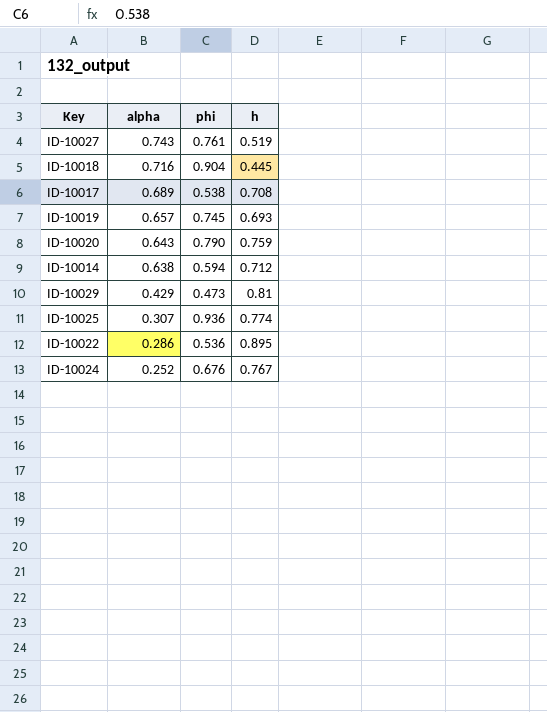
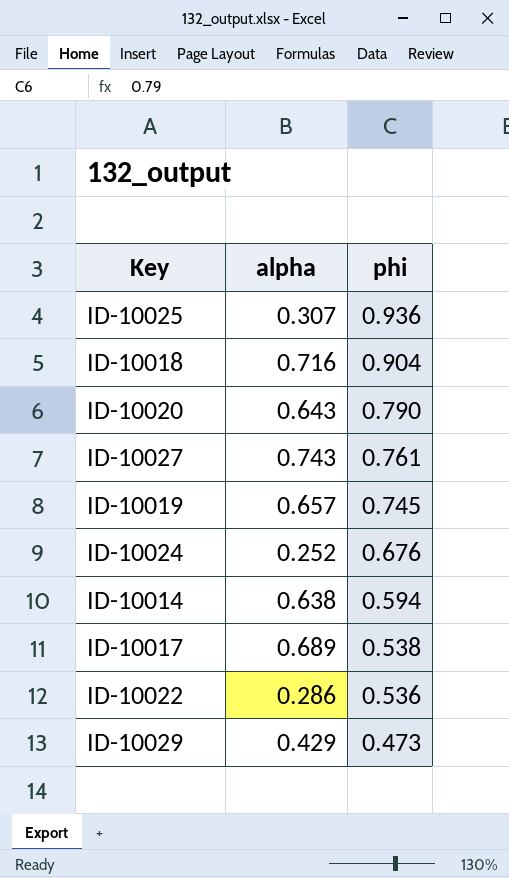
row order: alpha descending -> phi descending
column h | position: 4 -> none

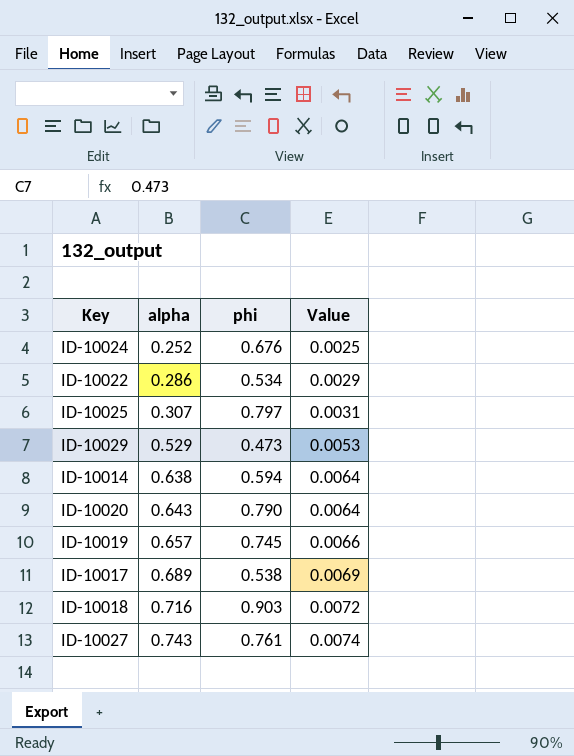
row order: phi descending -> alpha ascending
column Value | formula: none -> [alpha] * 0.01
ID-10022 | phi: 0.536 -> 0.534
ID-10025 | phi: 0.936 -> 0.797
ID-10029 | alpha: 0.429 -> 0.529
ID-10018 | phi: 0.904 -> 0.903

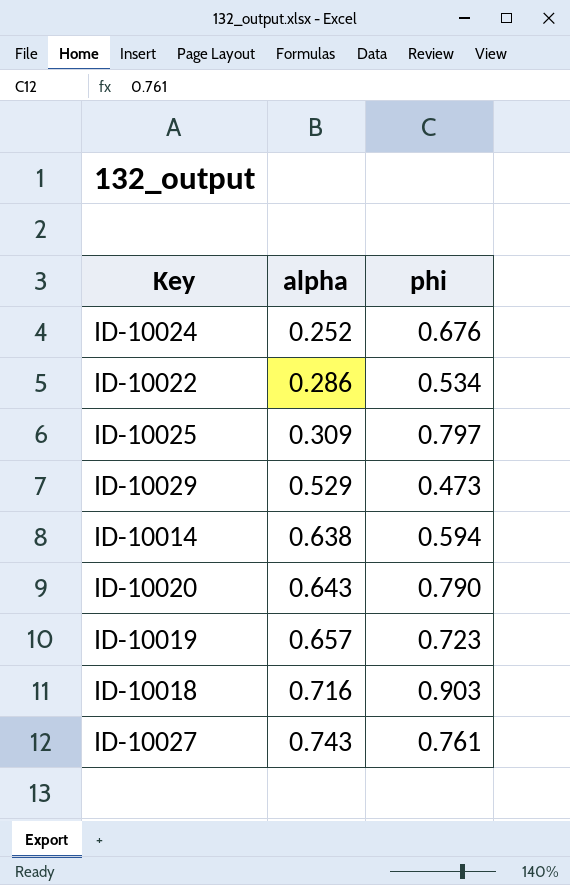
column Value | formula: [alpha] * 0.01 -> none
row ID-10017: 0.689 | 0.538 | 0.0069 -> none
ID-10025 | alpha: 0.307 -> 0.309
ID-10019 | phi: 0.745 -> 0.723

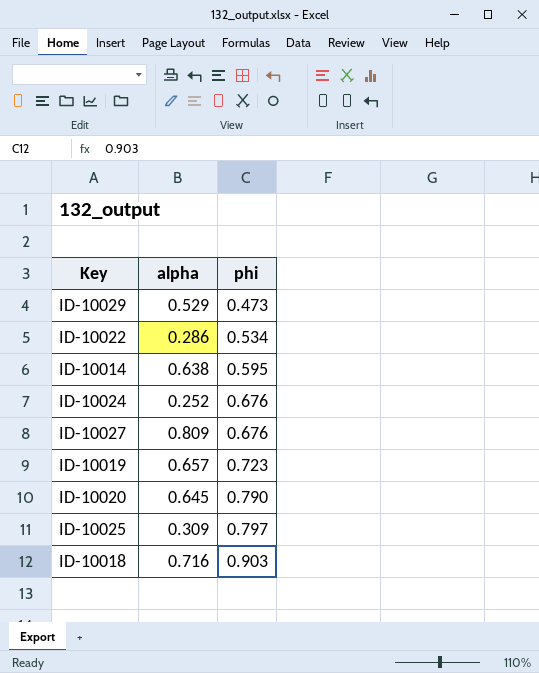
row order: alpha ascending -> phi ascending
ID-10014 | phi: 0.594 -> 0.595
ID-10027 | alpha: 0.743 -> 0.809
ID-10027 | phi: 0.761 -> 0.676
ID-10020 | alpha: 0.643 -> 0.645

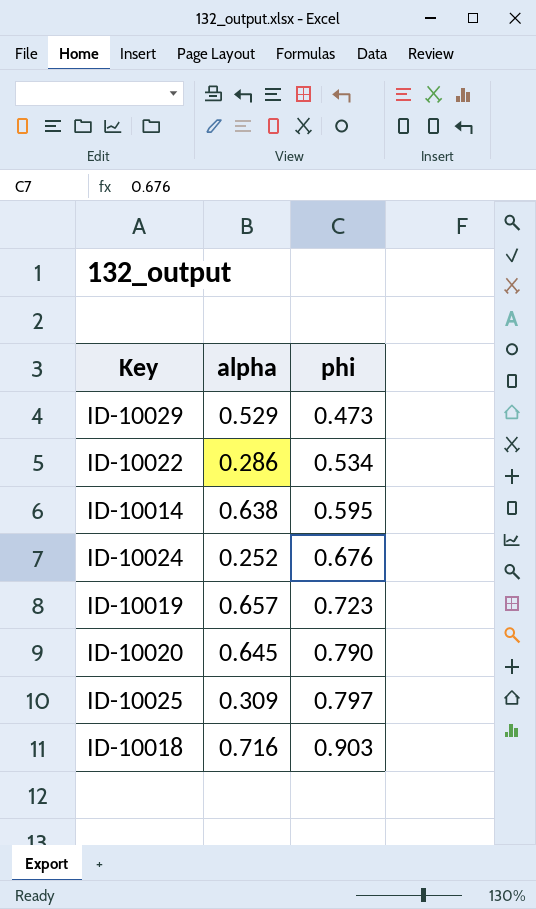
row ID-10027: 0.809 | 0.676 -> none

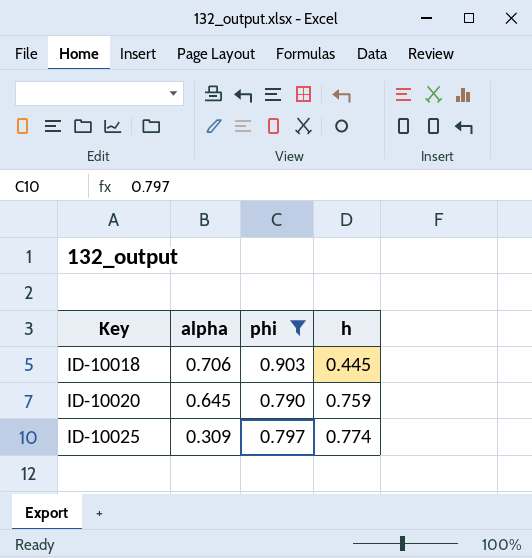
filter: none -> phi >= 0.790
row order: phi ascending -> Key ascending
column h | position: none -> 4
ID-10018 | alpha: 0.716 -> 0.706

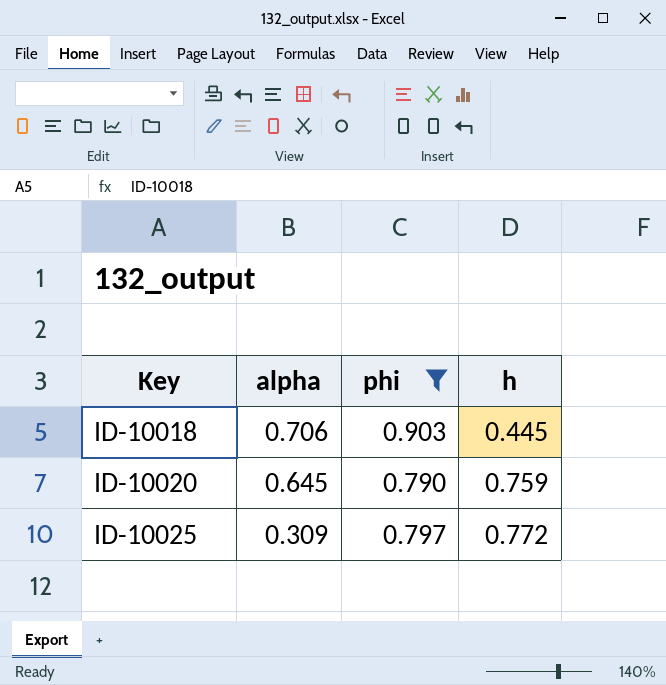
ID-10025 | h: 0.774 -> 0.772

